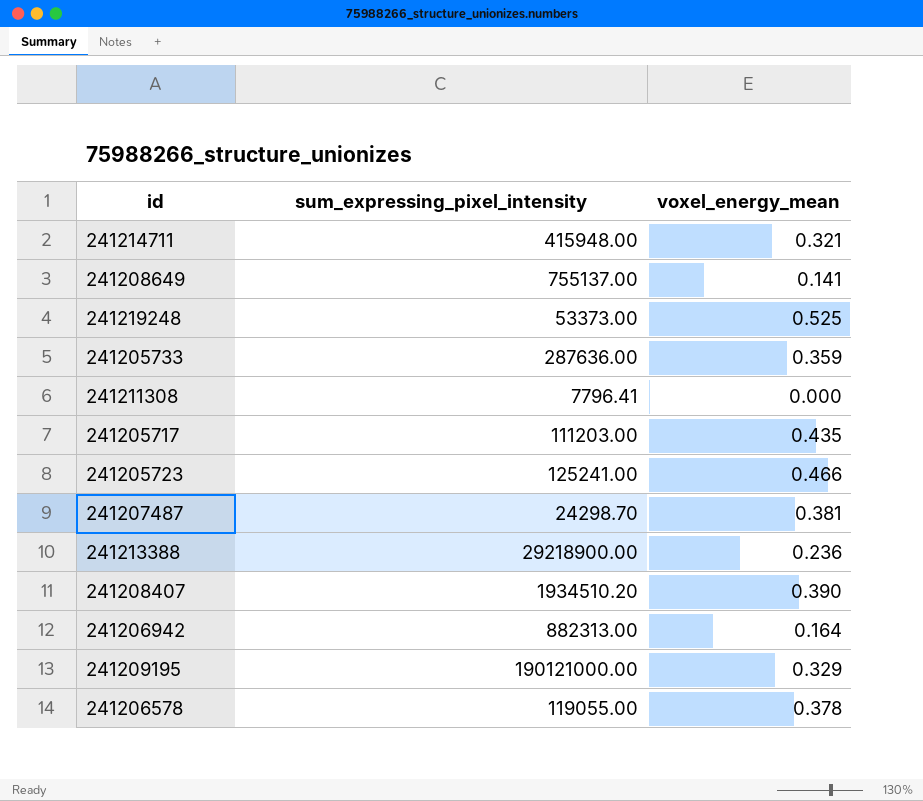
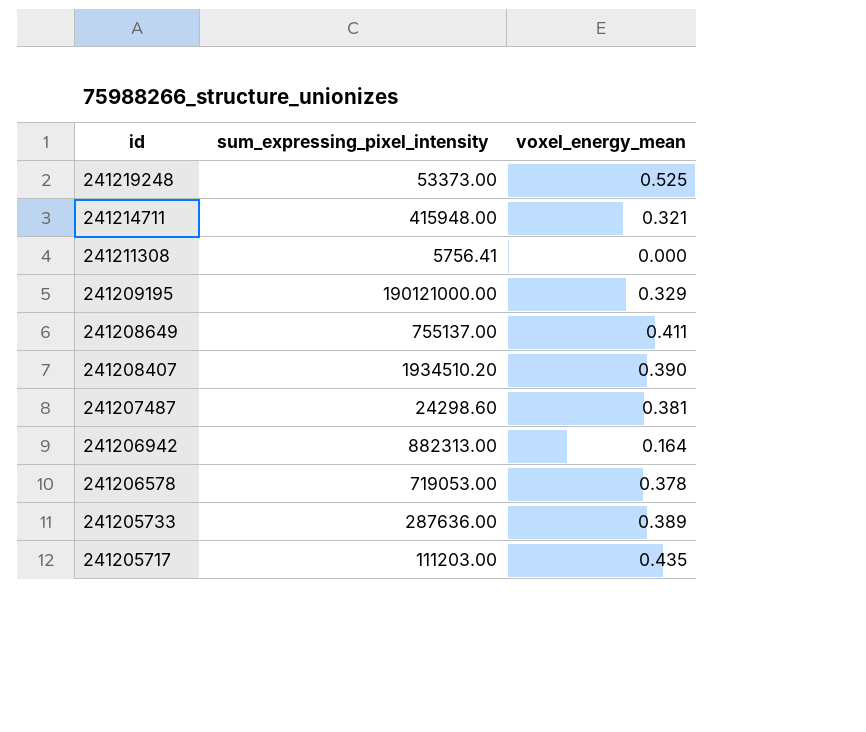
row order: none -> id descending
row 241205723: 125241.00 | 0.466 -> none
row 241213388: 29218900.00 | 0.236 -> none
241211308 | sum_expressing_pixel_intensity: 7796.41 -> 5756.41
241208649 | voxel_energy_mean: 0.141 -> 0.411
241207487 | sum_expressing_pixel_intensity: 24298.70 -> 24298.60
241206578 | sum_expressing_pixel_intensity: 119055.00 -> 719053.00
241205733 | voxel_energy_mean: 0.359 -> 0.389

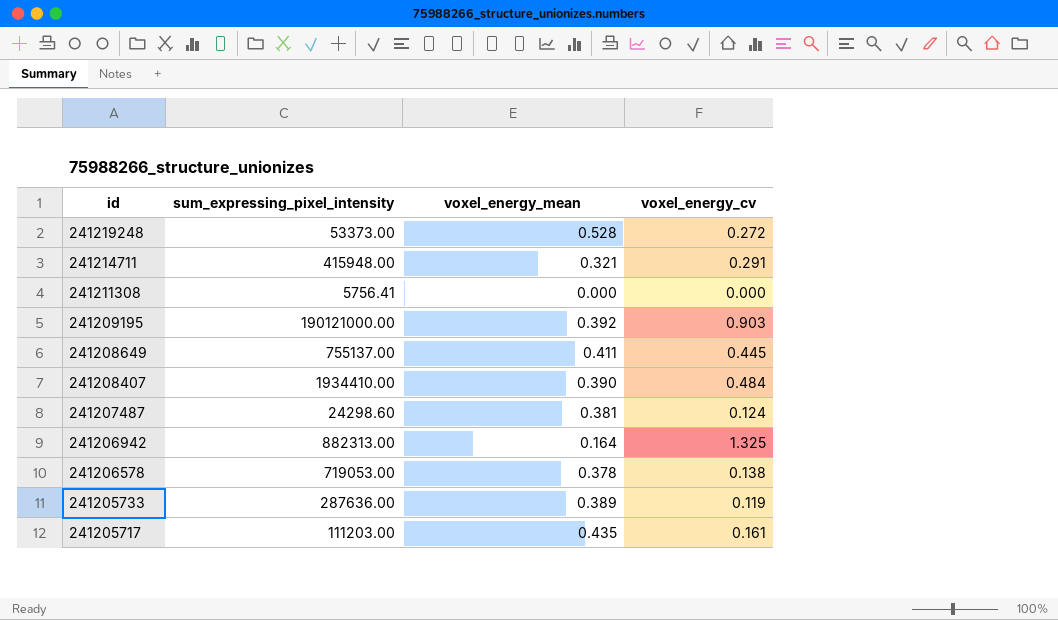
column voxel_energy_cv | position: none -> 4
241219248 | voxel_energy_mean: 0.525 -> 0.528
241209195 | voxel_energy_mean: 0.329 -> 0.392
241208407 | sum_expressing_pixel_intensity: 1934510.20 -> 1934410.00

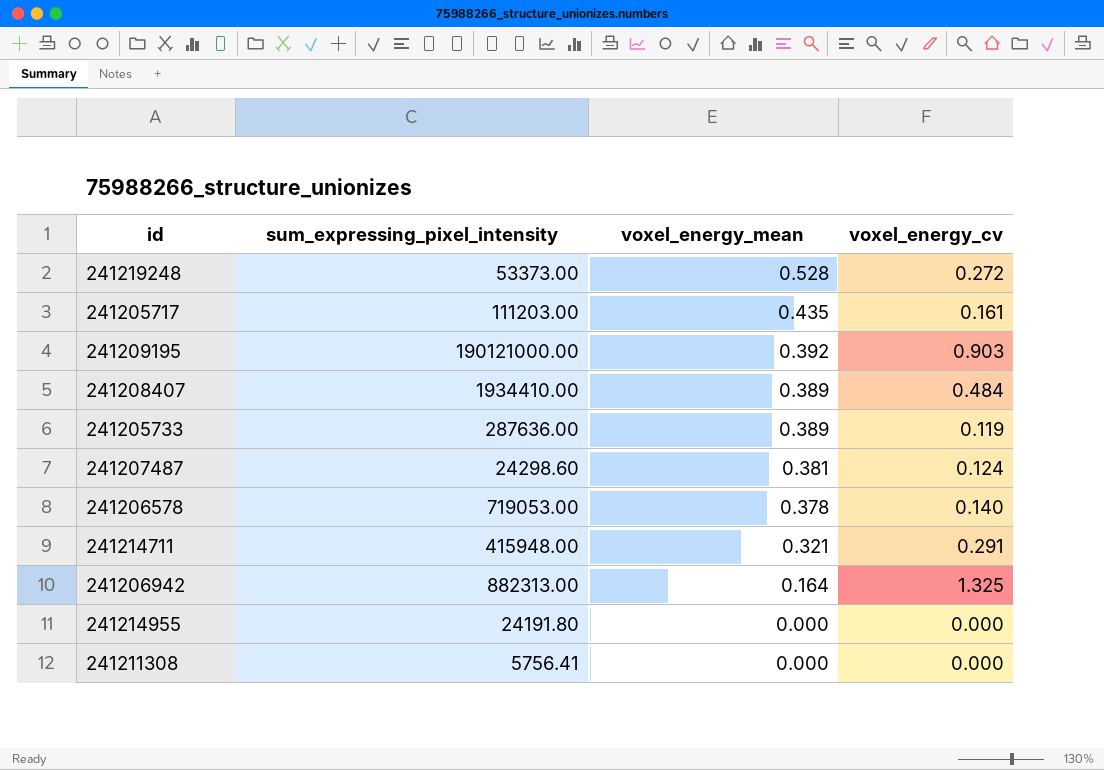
row order: id descending -> voxel_energy_mean descending
row 241208649: 755137.00 | 0.411 | 0.445 -> none
241208407 | voxel_energy_mean: 0.390 -> 0.389
241206578 | voxel_energy_cv: 0.138 -> 0.140
row 241214955: none -> 24191.80 | 0.000 | 0.000

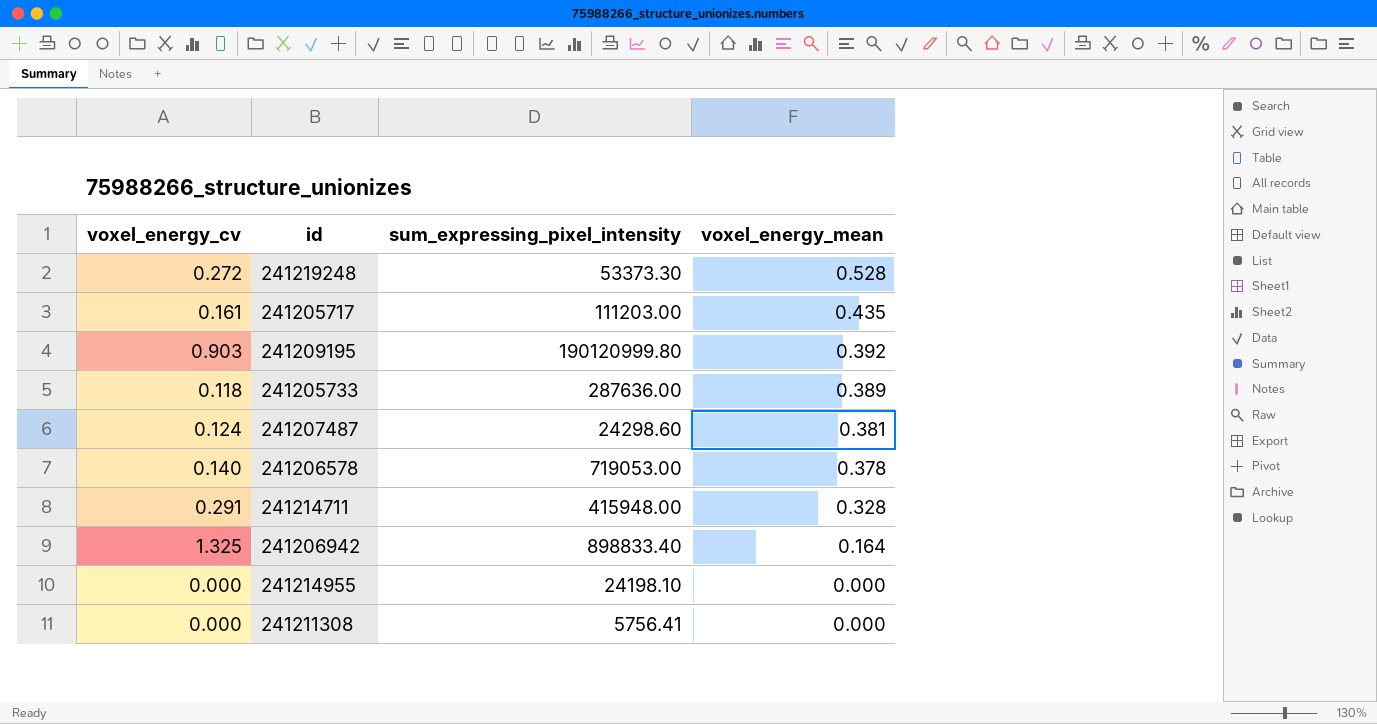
column voxel_energy_cv | position: 4 -> 1
row 241208407: 1934410.00 | 0.389 | 0.484 -> none
241219248 | sum_expressing_pixel_intensity: 53373.00 -> 53373.30
241209195 | sum_expressing_pixel_intensity: 190121000.00 -> 190120999.80
241205733 | voxel_energy_cv: 0.119 -> 0.118
241214711 | voxel_energy_mean: 0.321 -> 0.328
241206942 | sum_expressing_pixel_intensity: 882313.00 -> 898833.40
241214955 | sum_expressing_pixel_intensity: 24191.80 -> 24198.10

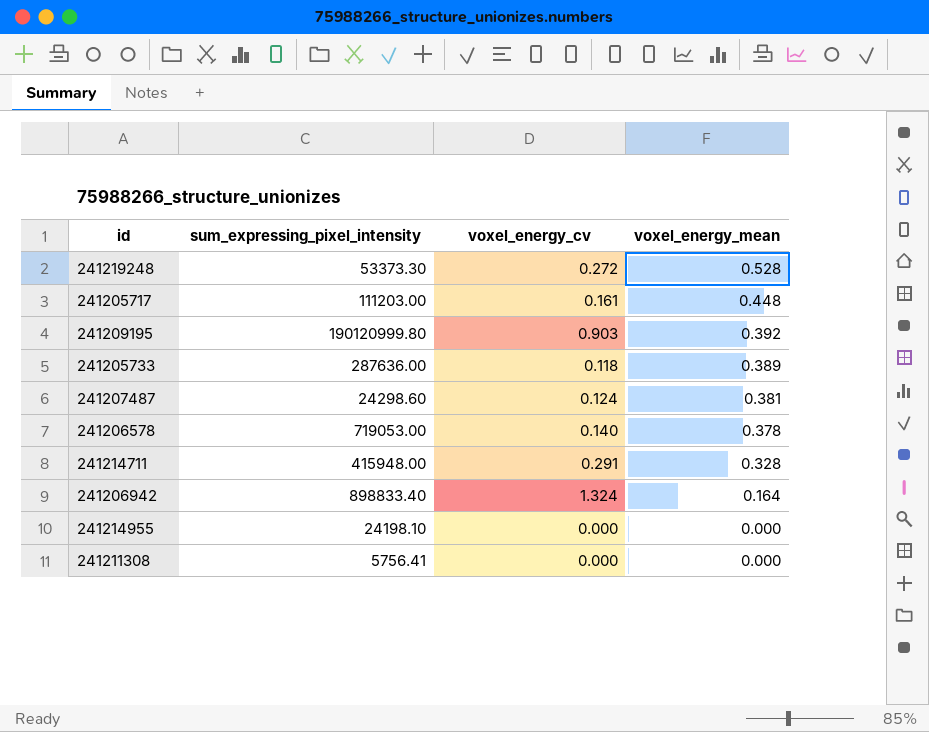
column voxel_energy_cv | position: 1 -> 3
241205717 | voxel_energy_mean: 0.435 -> 0.448
241206942 | voxel_energy_cv: 1.325 -> 1.324

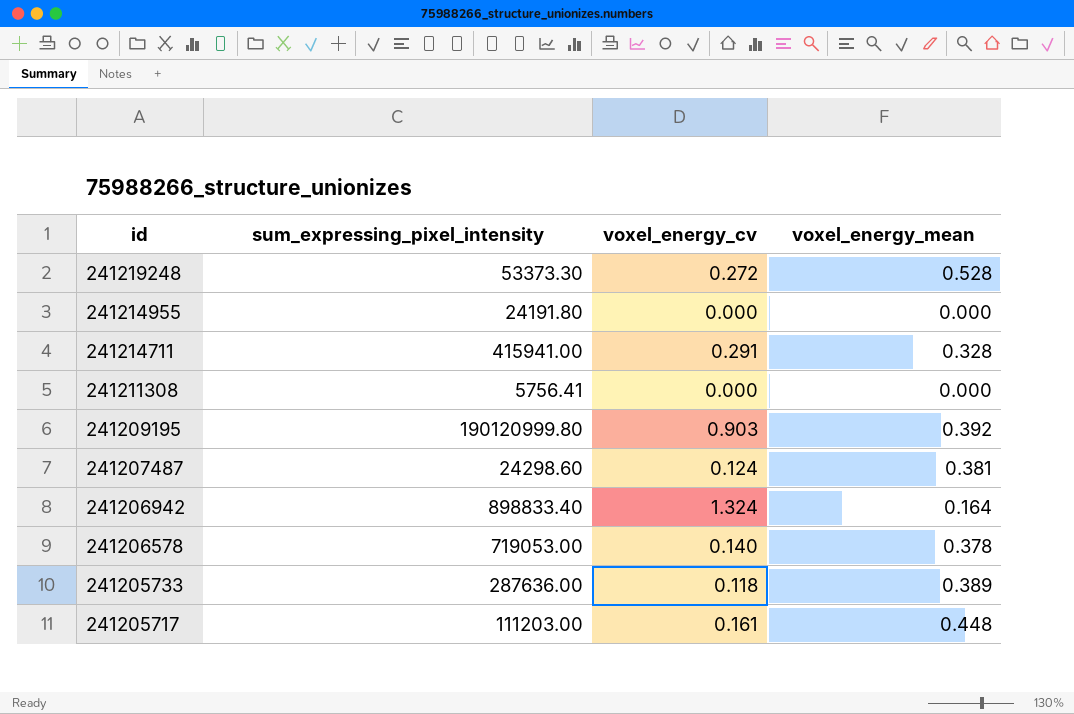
row order: voxel_energy_mean descending -> id descending
241214955 | sum_expressing_pixel_intensity: 24198.10 -> 24191.80
241214711 | sum_expressing_pixel_intensity: 415948.00 -> 415941.00

